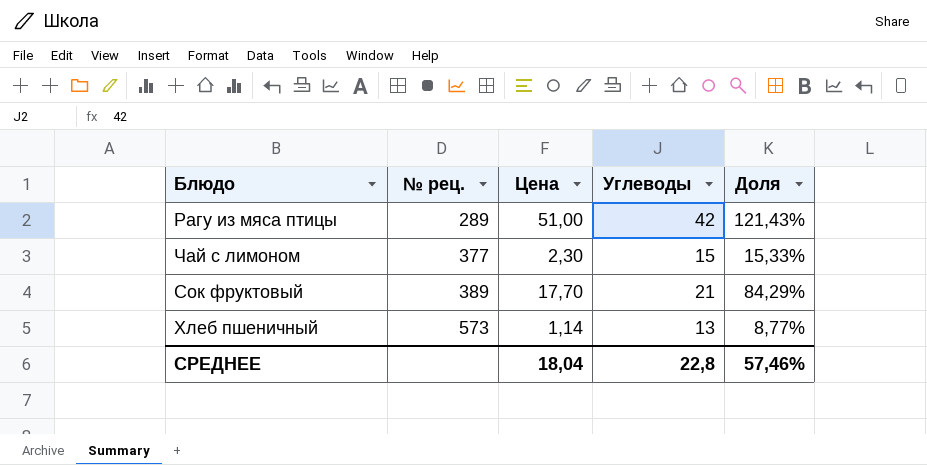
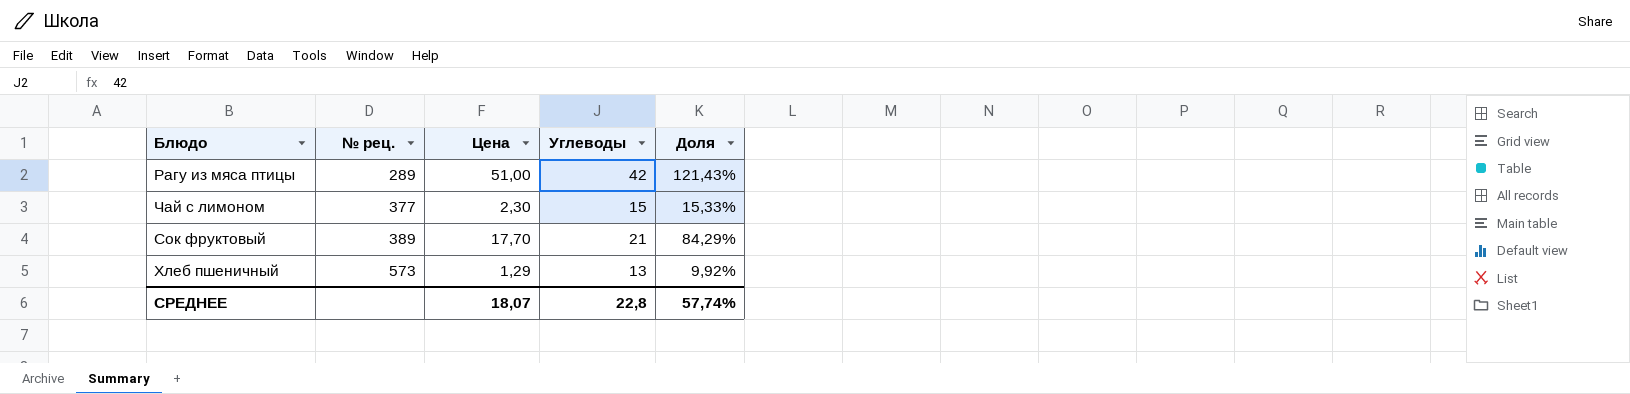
Хлеб пшеничный | Цена: 1,14 -> 1,29
Хлеб пшеничный | Доля: 8,77% -> 9,92%
СРЕДНЕЕ | Цена: 18,04 -> 18,07
СРЕДНЕЕ | Доля: 57,46% -> 57,74%

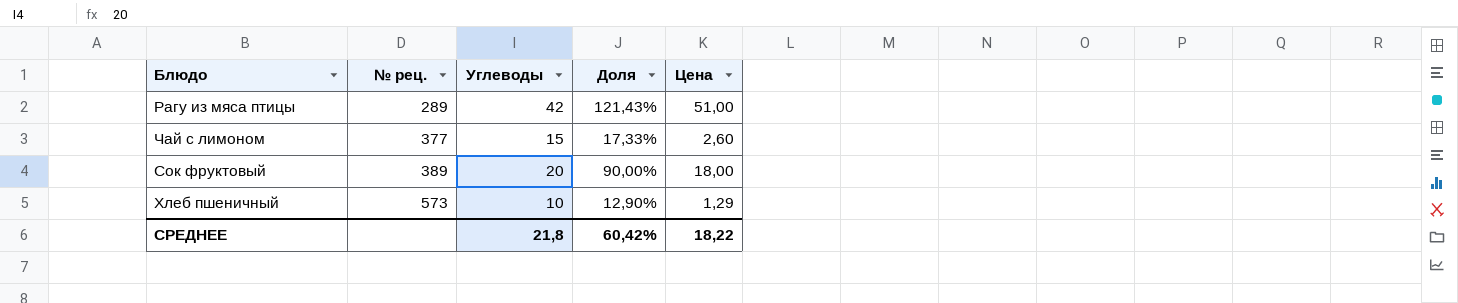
column Цена | position: 3 -> 5
Чай с лимоном | Доля: 15,33% -> 17,33%
Чай с лимоном | Цена: 2,30 -> 2,60
Сок фруктовый | Углеводы: 21 -> 20
Сок фруктовый | Доля: 84,29% -> 90,00%
Сок фруктовый | Цена: 17,70 -> 18,00
Хлеб пшеничный | Углеводы: 13 -> 10
Хлеб пшеничный | Доля: 9,92% -> 12,90%
СРЕДНЕЕ | Углеводы: 22,8 -> 21,8
СРЕДНЕЕ | Доля: 57,74% -> 60,42%
СРЕДНЕЕ | Цена: 18,07 -> 18,22

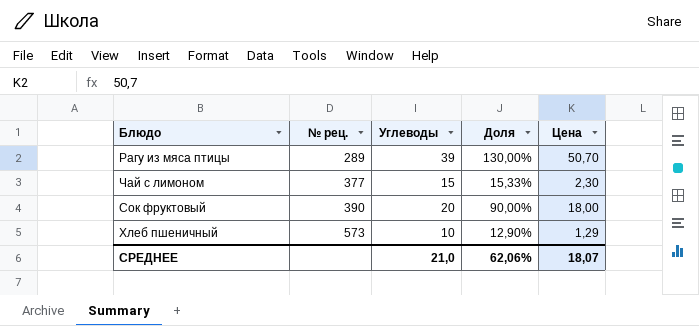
Рагу из мяса птицы | Углеводы: 42 -> 39
Рагу из мяса птицы | Доля: 121,43% -> 130,00%
Рагу из мяса птицы | Цена: 51,00 -> 50,70
Чай с лимоном | Доля: 17,33% -> 15,33%
Чай с лимоном | Цена: 2,60 -> 2,30
Сок фруктовый | № рец.: 389 -> 390
СРЕДНЕЕ | Углеводы: 21,8 -> 21,0
СРЕДНЕЕ | Доля: 60,42% -> 62,06%
СРЕДНЕЕ | Цена: 18,22 -> 18,07

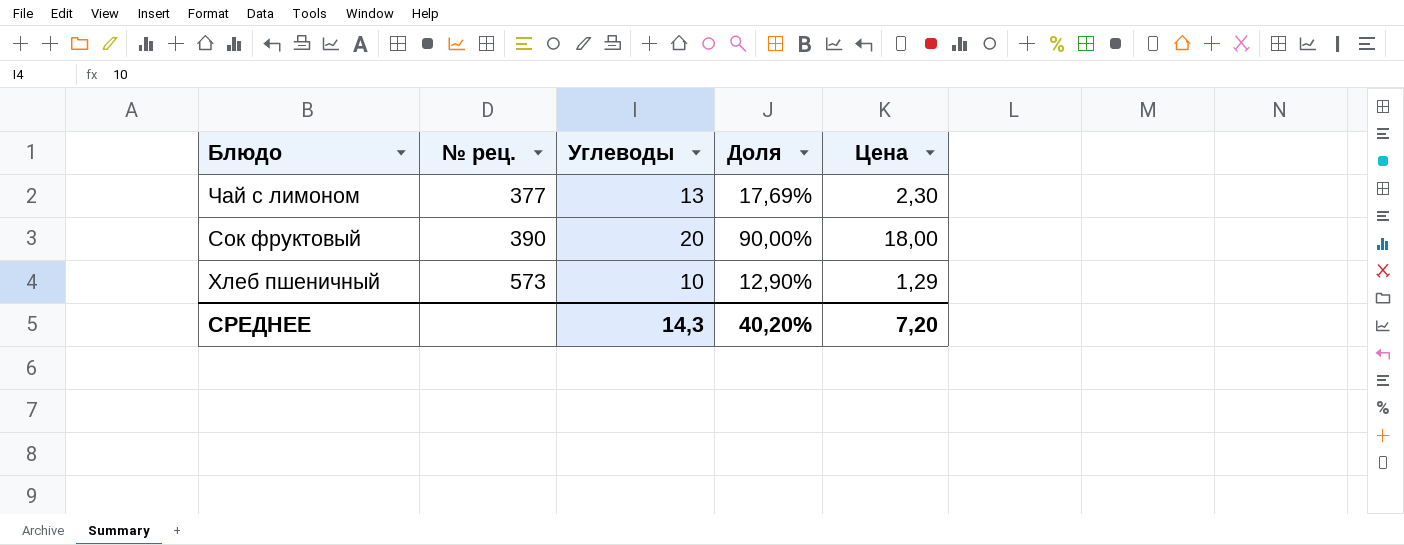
row Рагу из мяса птицы: 289 | 39 | 130,00% | 50,70 -> none
Чай с лимоном | Углеводы: 15 -> 13
Чай с лимоном | Доля: 15,33% -> 17,69%
СРЕДНЕЕ | Углеводы: 21,0 -> 14,3
СРЕДНЕЕ | Доля: 62,06% -> 40,20%
СРЕДНЕЕ | Цена: 18,07 -> 7,20

